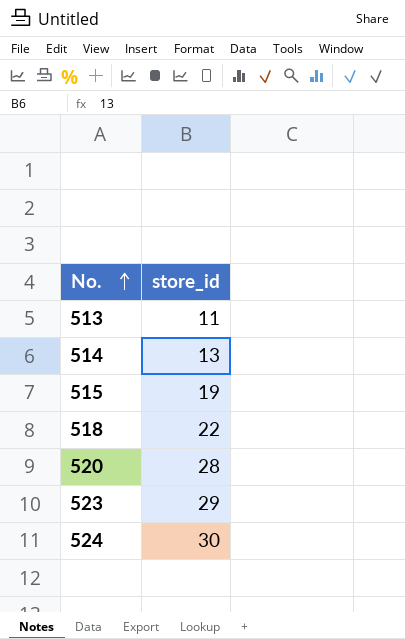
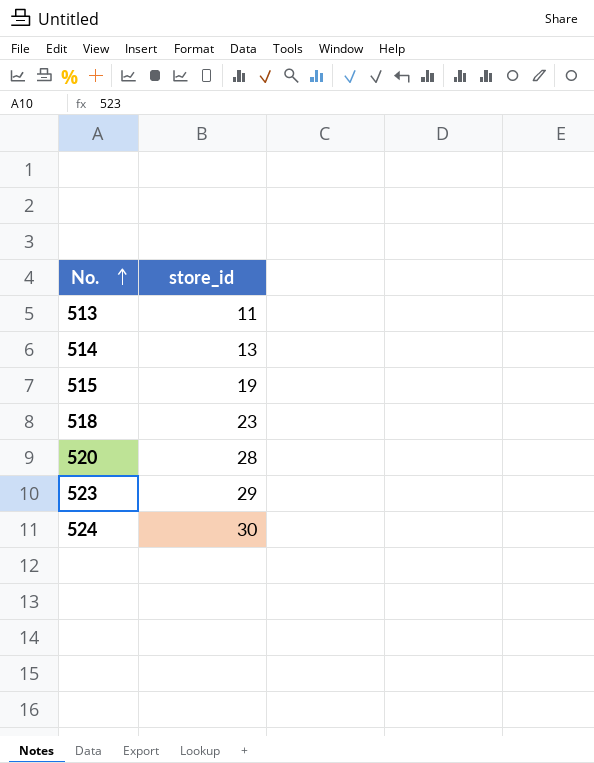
518 | store_id: 22 -> 23

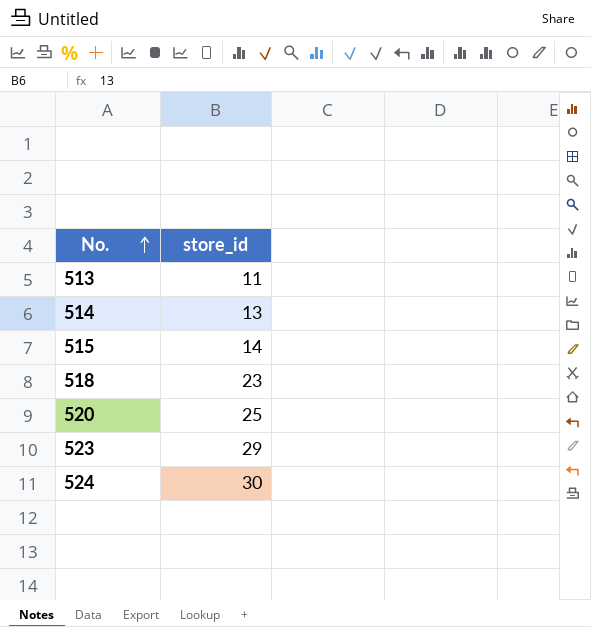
515 | store_id: 19 -> 14
520 | store_id: 28 -> 25

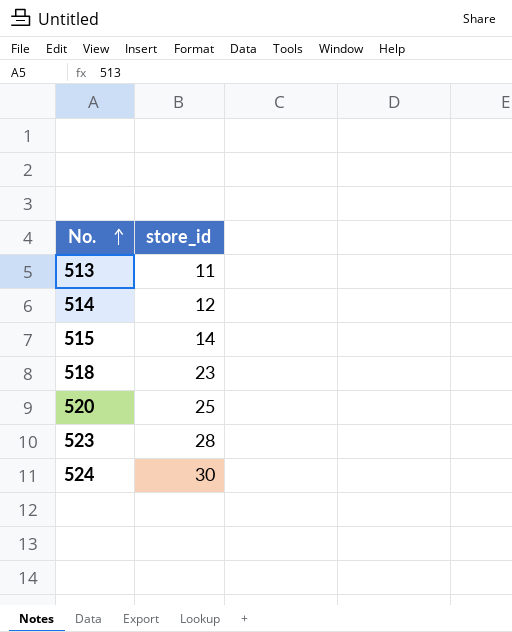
514 | store_id: 13 -> 12
523 | store_id: 29 -> 28

